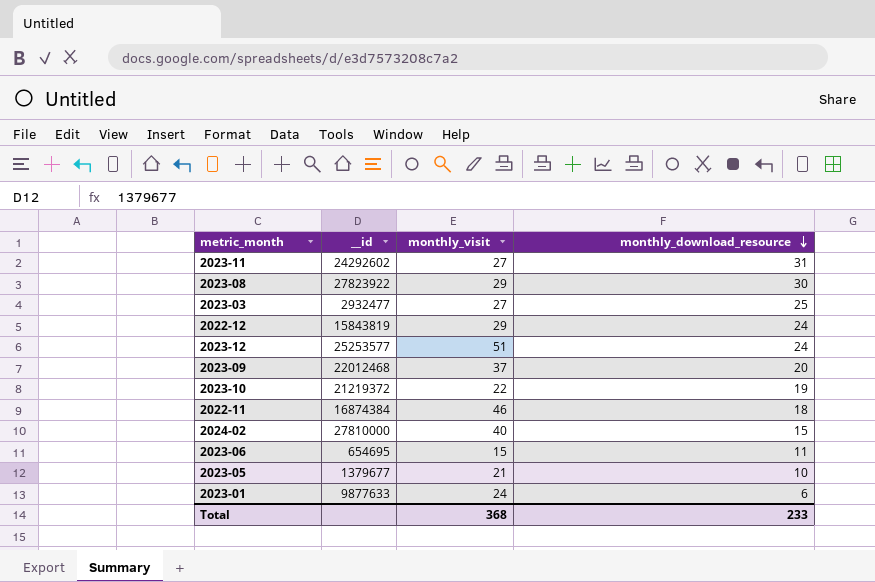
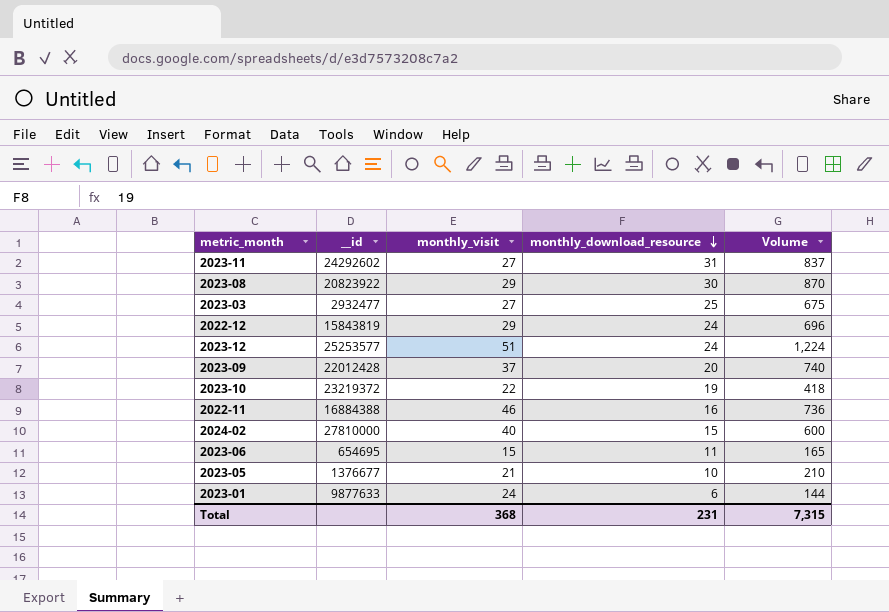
column Volume | formula: none -> [monthly_visit] * [monthly_download_resource]
2023-08 | __id: 27823922 -> 20823922
2023-09 | __id: 22012468 -> 22012428
2023-10 | __id: 21219372 -> 23219372
2022-11 | __id: 16874384 -> 16884388
2022-11 | monthly_download_resource: 18 -> 16
2023-05 | __id: 1379677 -> 1376677
Total | monthly_download_resource: 233 -> 231

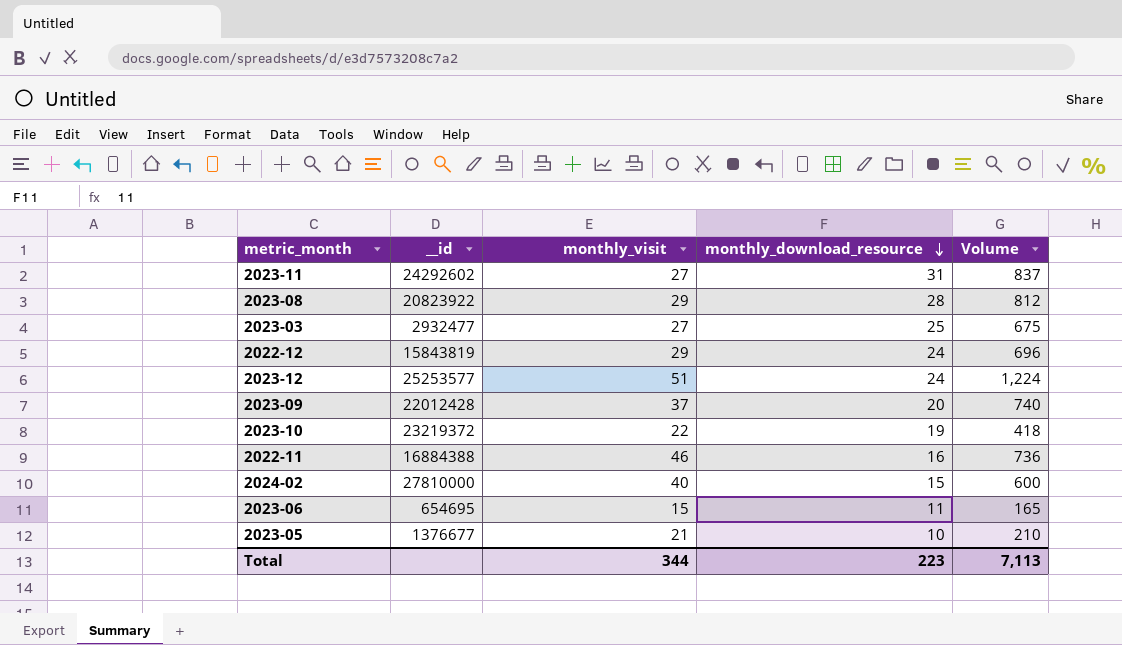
row 2023-01: 9877633 | 24 | 6 | 144 -> none
2023-08 | monthly_download_resource: 30 -> 28
2023-08 | Volume: 870 -> 812
Total | monthly_visit: 368 -> 344
Total | monthly_download_resource: 231 -> 223
Total | Volume: 7,315 -> 7,113

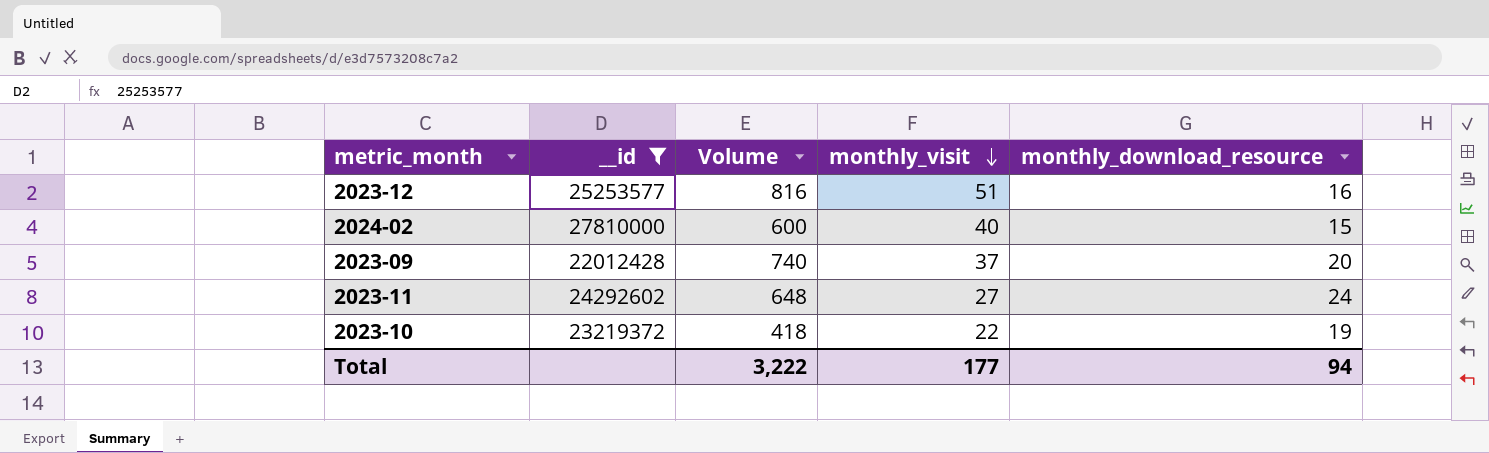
filter: none -> __id >= 22012428
row order: monthly_download_resource descending -> monthly_visit descending
column Volume | position: 5 -> 3
2023-12 | Volume: 1,224 -> 816
2023-12 | monthly_download_resource: 24 -> 16
2023-11 | Volume: 837 -> 648
2023-11 | monthly_download_resource: 31 -> 24
Total | Volume: 7,113 -> 3,222
Total | monthly_visit: 344 -> 177
Total | monthly_download_resource: 223 -> 94

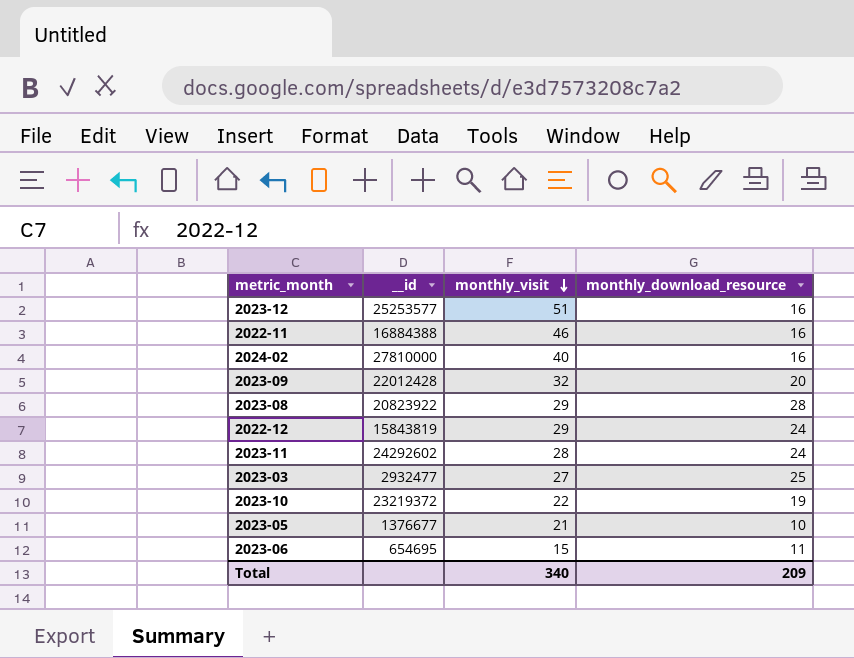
filter: __id >= 22012428 -> none
column Volume | formula: [monthly_visit] * [monthly_download_resource] -> none
2024-02 | monthly_download_resource: 15 -> 16
2023-09 | monthly_visit: 37 -> 32
2023-11 | monthly_visit: 27 -> 28
Total | monthly_visit: 177 -> 340
Total | monthly_download_resource: 94 -> 209

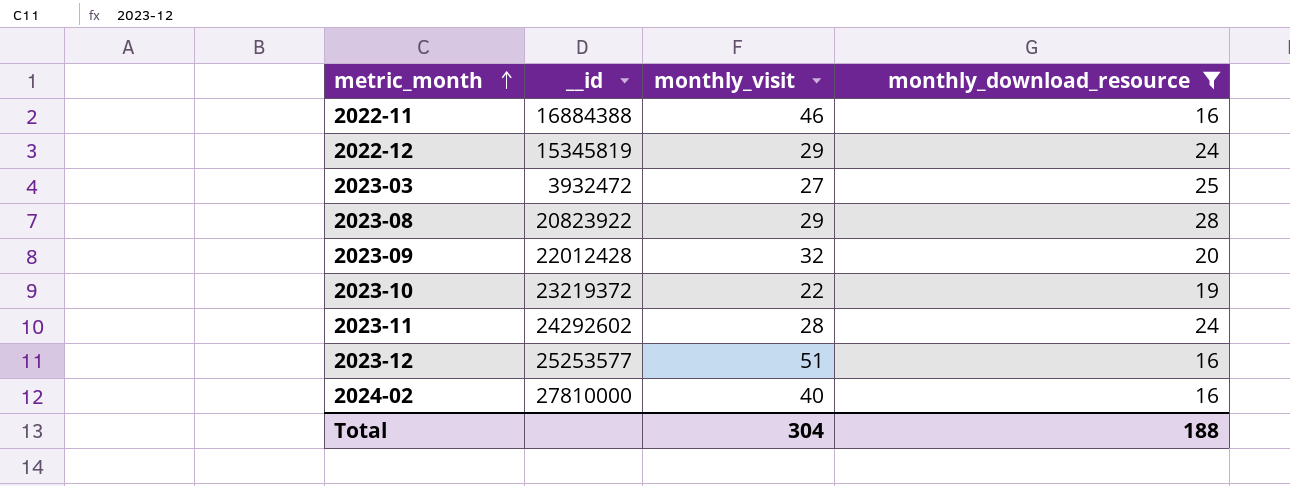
filter: none -> monthly_download_resource >= 16
row order: monthly_visit descending -> metric_month ascending
2022-12 | __id: 15843819 -> 15345819
2023-03 | __id: 2932477 -> 3932472
Total | monthly_visit: 340 -> 304
Total | monthly_download_resource: 209 -> 188

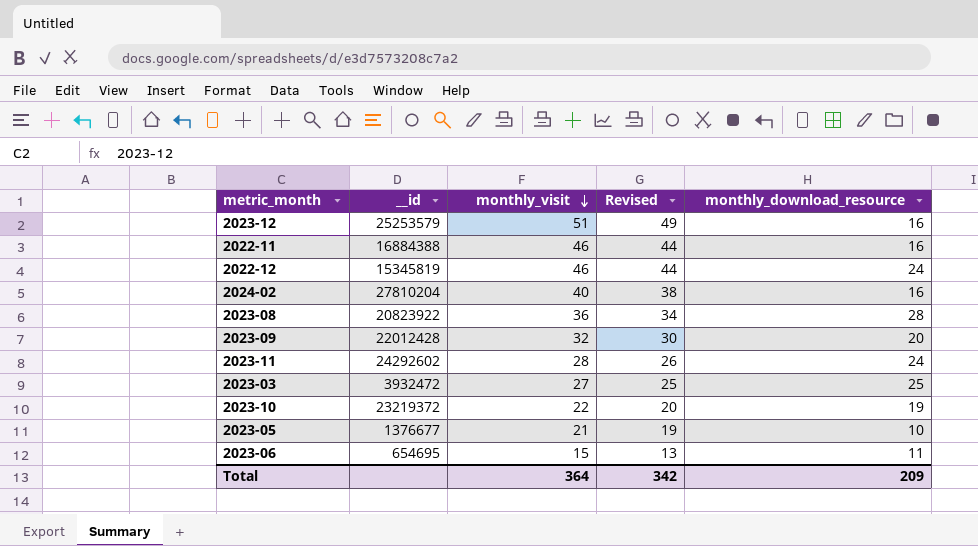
filter: monthly_download_resource >= 16 -> none
row order: metric_month ascending -> monthly_visit descending
column Revised | formula: none -> [monthly_visit] - 2
2023-12 | __id: 25253577 -> 25253579
2022-12 | monthly_visit: 29 -> 46
2024-02 | __id: 27810000 -> 27810204
2023-08 | monthly_visit: 29 -> 36
Total | monthly_visit: 304 -> 364
Total | monthly_download_resource: 188 -> 209

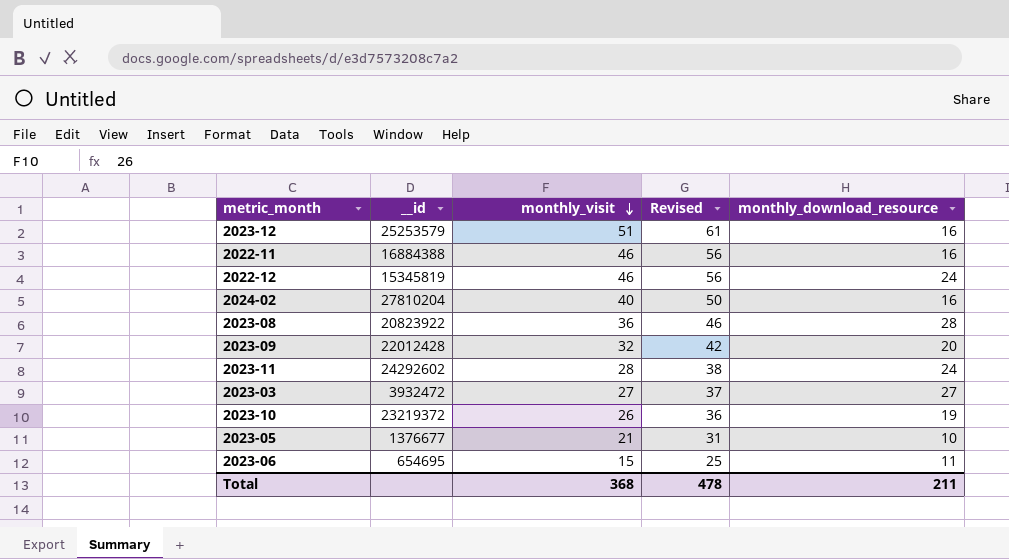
column Revised | formula: [monthly_visit] - 2 -> [monthly_visit] + 10
2023-03 | monthly_download_resource: 25 -> 27
2023-10 | monthly_visit: 22 -> 26
Total | monthly_visit: 364 -> 368
Total | Revised: 342 -> 478
Total | monthly_download_resource: 209 -> 211

